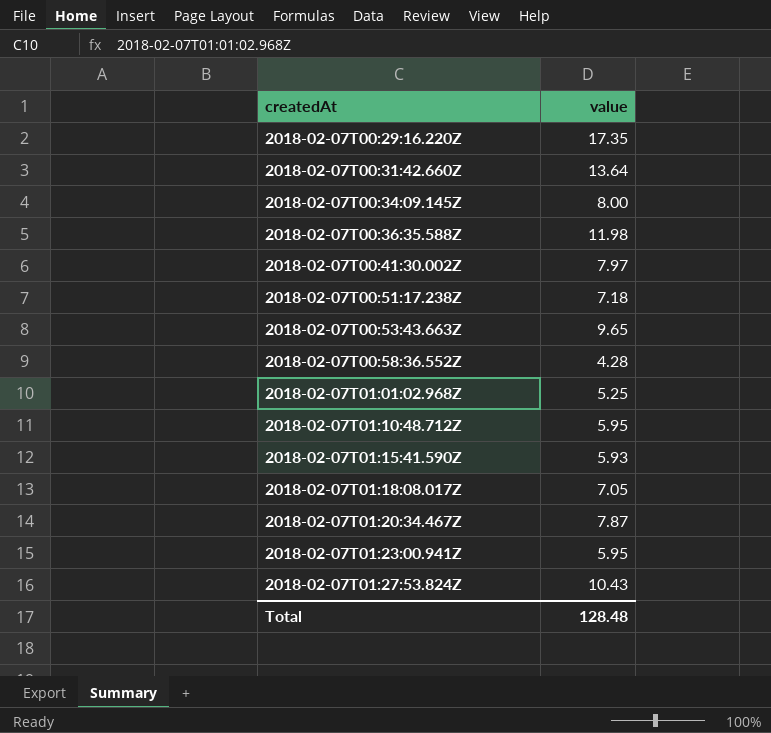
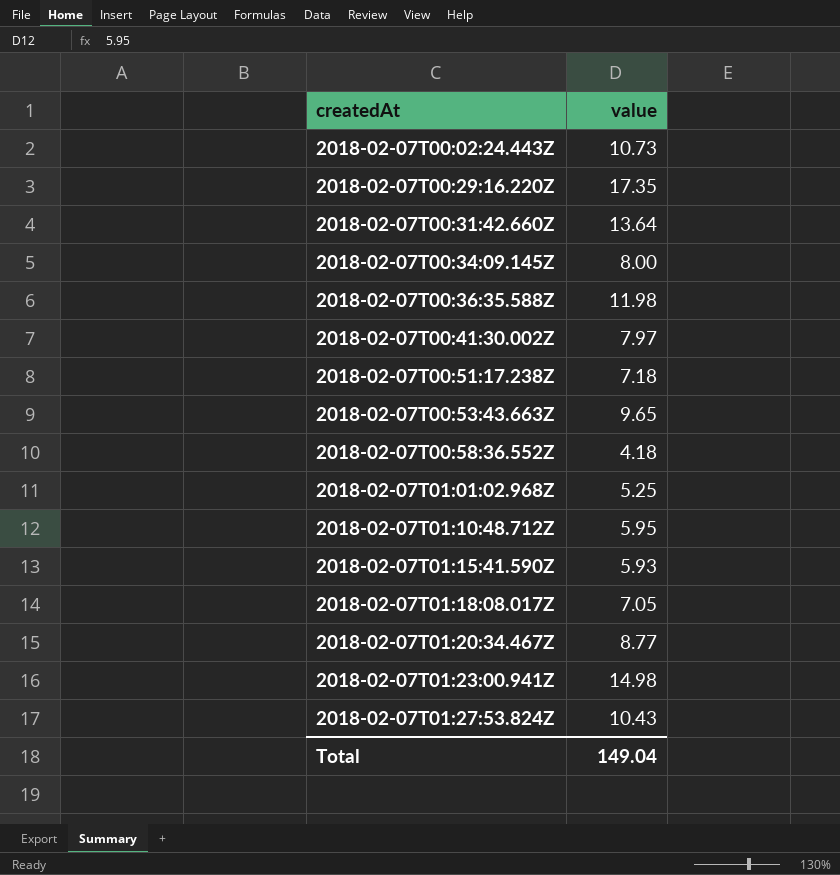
row 2018-02-07T00:02:24.443Z: none -> 10.73
2018-02-07T00:58:36.552Z | value: 4.28 -> 4.18
2018-02-07T01:20:34.467Z | value: 7.87 -> 8.77
2018-02-07T01:23:00.941Z | value: 5.95 -> 14.98
Total | value: 128.48 -> 149.04

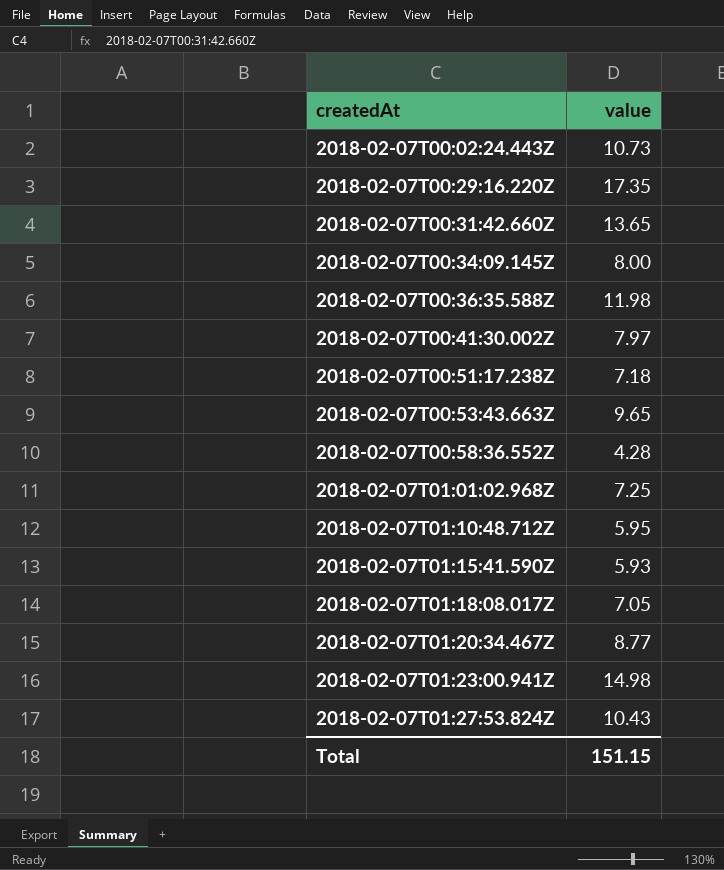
2018-02-07T00:31:42.660Z | value: 13.64 -> 13.65
2018-02-07T00:58:36.552Z | value: 4.18 -> 4.28
2018-02-07T01:01:02.968Z | value: 5.25 -> 7.25
Total | value: 149.04 -> 151.15

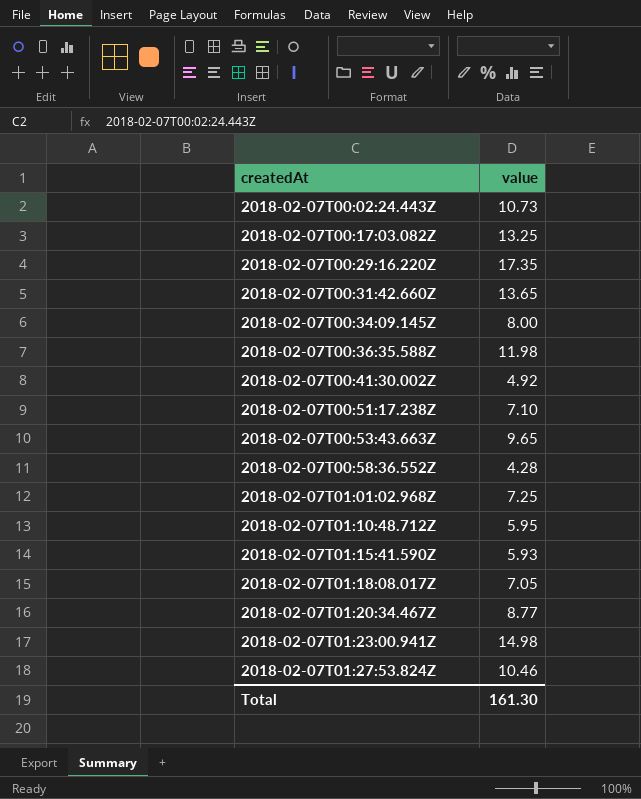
row 2018-02-07T00:17:03.082Z: none -> 13.25
2018-02-07T00:41:30.002Z | value: 7.97 -> 4.92
2018-02-07T00:51:17.238Z | value: 7.18 -> 7.10
2018-02-07T01:27:53.824Z | value: 10.43 -> 10.46
Total | value: 151.15 -> 161.30

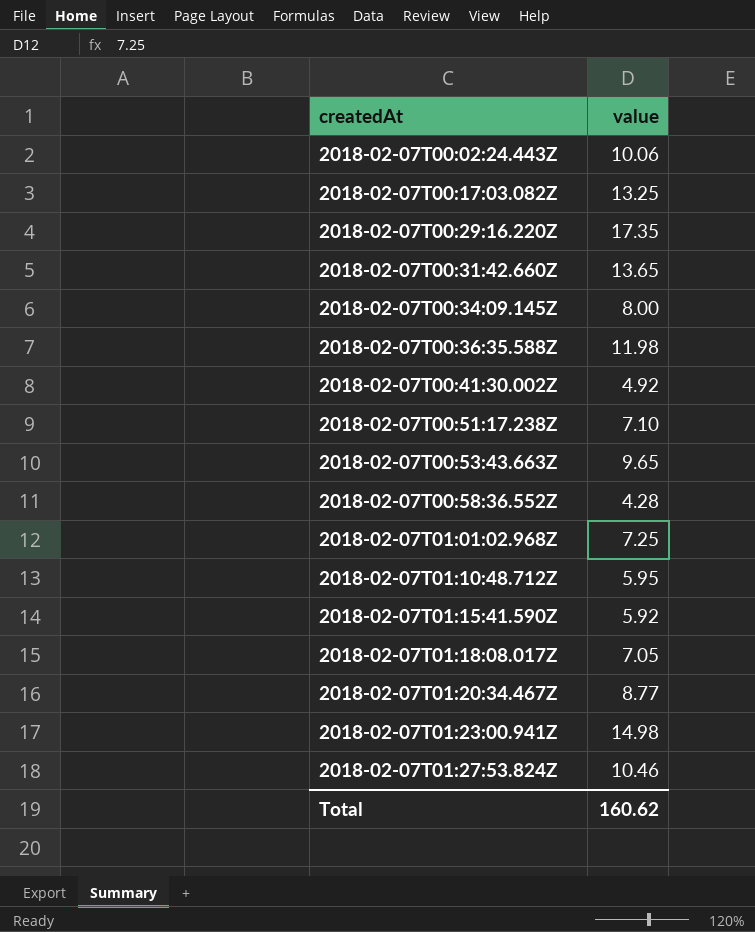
2018-02-07T00:02:24.443Z | value: 10.73 -> 10.06
2018-02-07T01:15:41.590Z | value: 5.93 -> 5.92
Total | value: 161.30 -> 160.62

